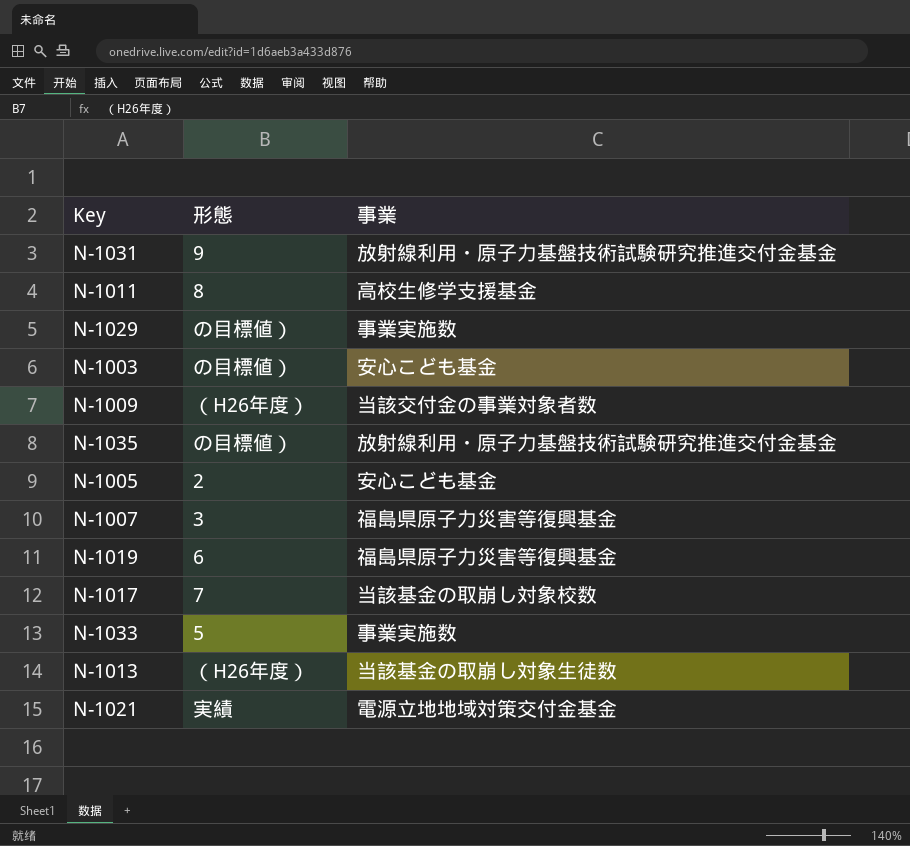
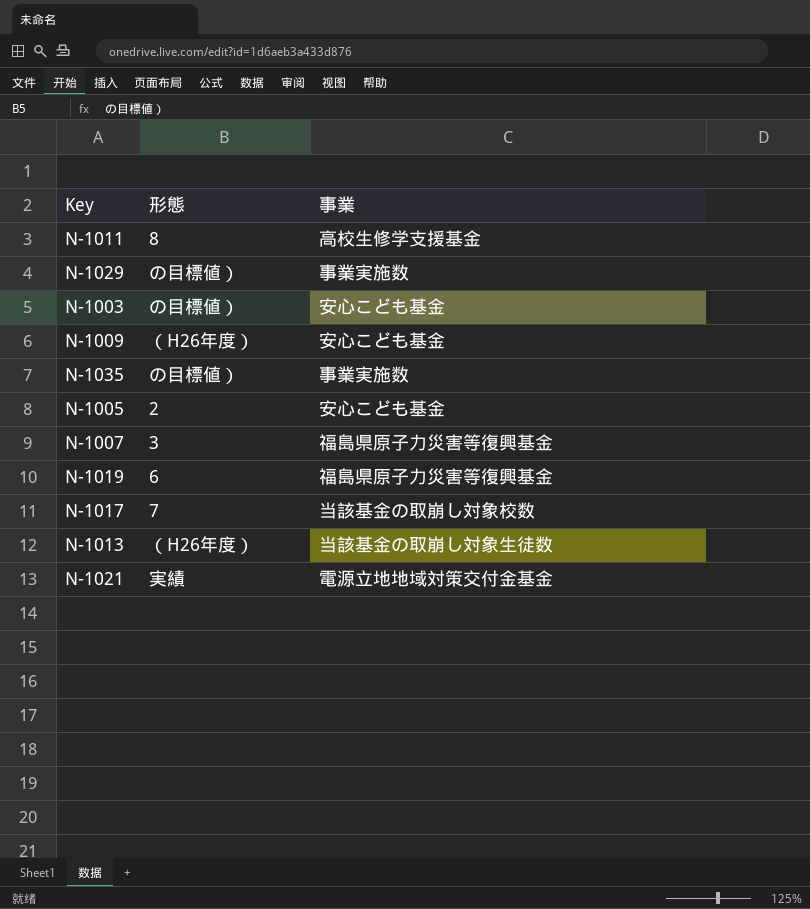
row N-1031: 9 | 放射線利用・原子力基盤技術試験研究推進交付金基金 -> none
row N-1033: 5 | 事業実施数 -> none
N-1009 | 事業: 当該交付金の事業対象者数 -> 安心こども基金
N-1035 | 事業: 放射線利用・原子力基盤技術試験研究推進交付金基金 -> 事業実施数

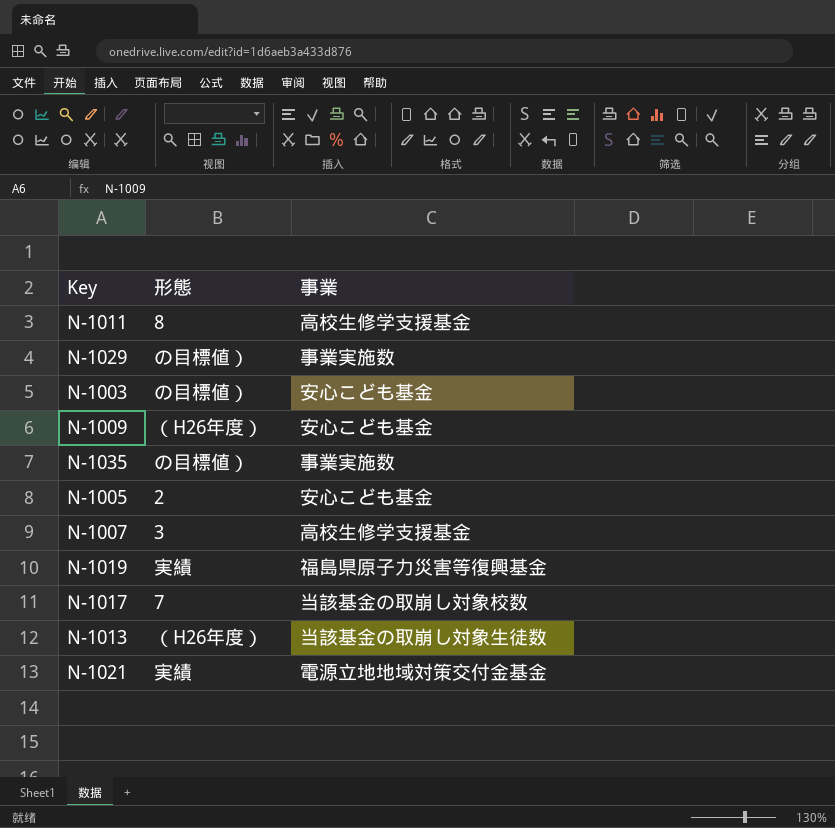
N-1007 | 事業: 福島県原子力災害等復興基金 -> 高校生修学支援基金
N-1019 | 形態: 6 -> 実績

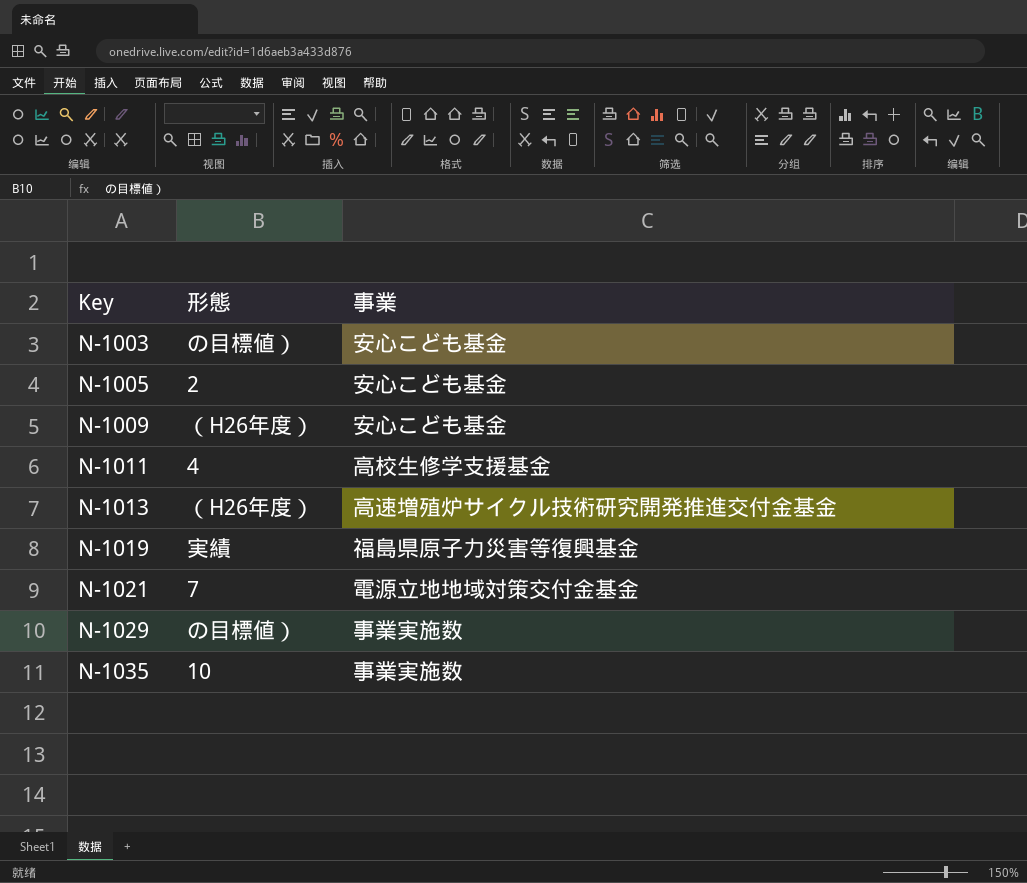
row order: none -> Key ascending
row N-1007: 3 | 高校生修学支援基金 -> none
row N-1017: 7 | 当該基金の取崩し対象校数 -> none
N-1011 | 形態: 8 -> 4
N-1013 | 事業: 当該基金の取崩し対象生徒数 -> 高速増殖炉サイクル技術研究開発推進交付金基金
N-1021 | 形態: 実績 -> 7
N-1035 | 形態: の目標値） -> 10

